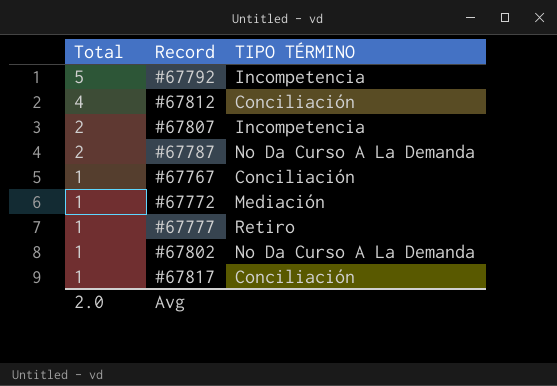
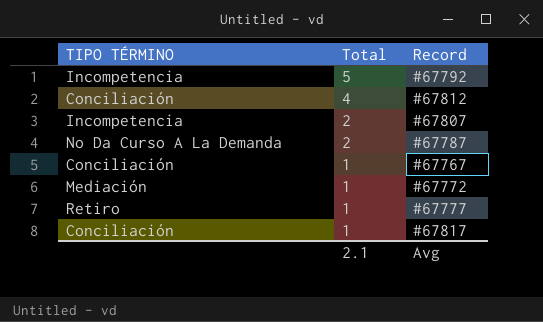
column TIPO TÉRMINO | position: 3 -> 1
row #67802: 1 | No Da Curso A La Demanda -> none
Avg | Total: 2.0 -> 2.1

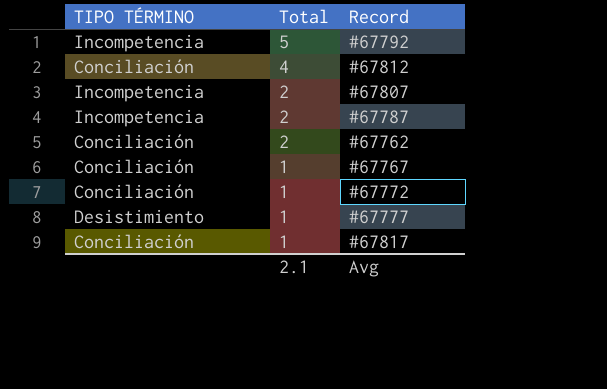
#67787 | TIPO TÉRMINO: No Da Curso A La Demanda -> Incompetencia
row #67762: none -> Conciliación | 2
#67772 | TIPO TÉRMINO: Mediación -> Conciliación
#67777 | TIPO TÉRMINO: Retiro -> Desistimiento

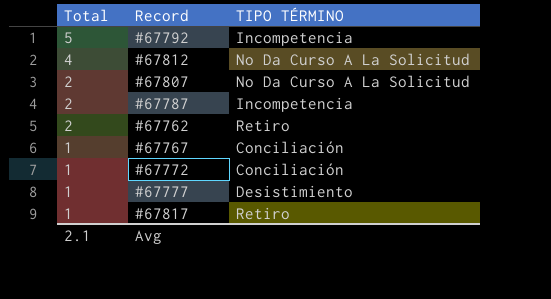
column TIPO TÉRMINO | position: 1 -> 3
#67812 | TIPO TÉRMINO: Conciliación -> No Da Curso A La Solicitud
#67807 | TIPO TÉRMINO: Incompetencia -> No Da Curso A La Solicitud
#67762 | TIPO TÉRMINO: Conciliación -> Retiro
#67817 | TIPO TÉRMINO: Conciliación -> Retiro

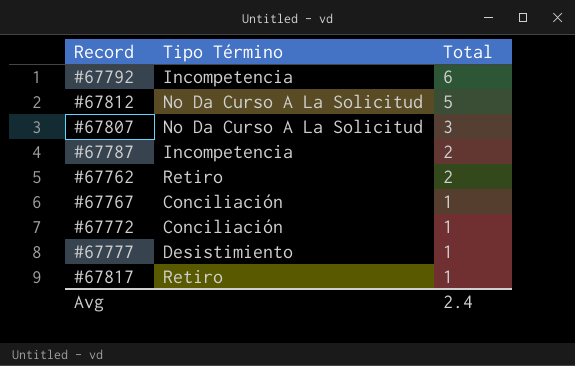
column name: TIPO TÉRMINO -> Tipo Término
column Total | position: 1 -> 3
#67792 | Total: 5 -> 6
#67812 | Total: 4 -> 5
#67807 | Total: 2 -> 3
Avg | Total: 2.1 -> 2.4

